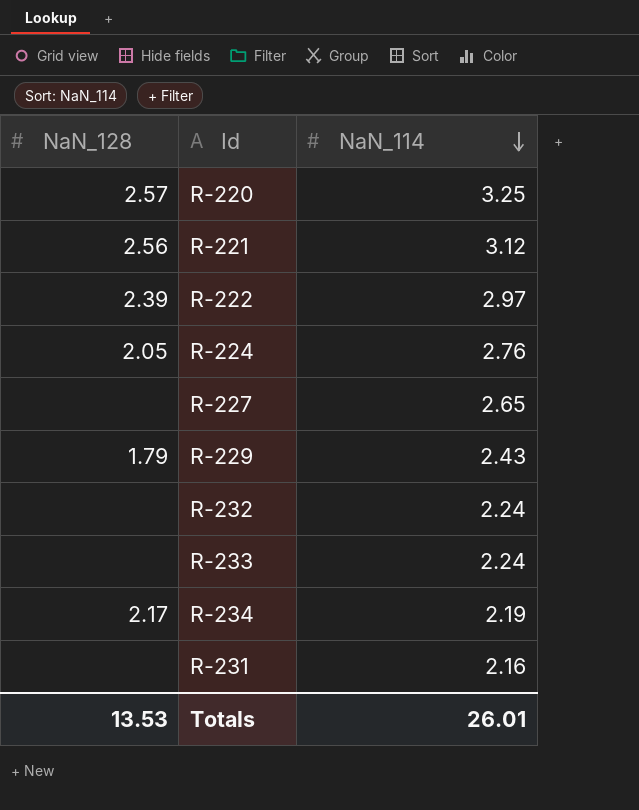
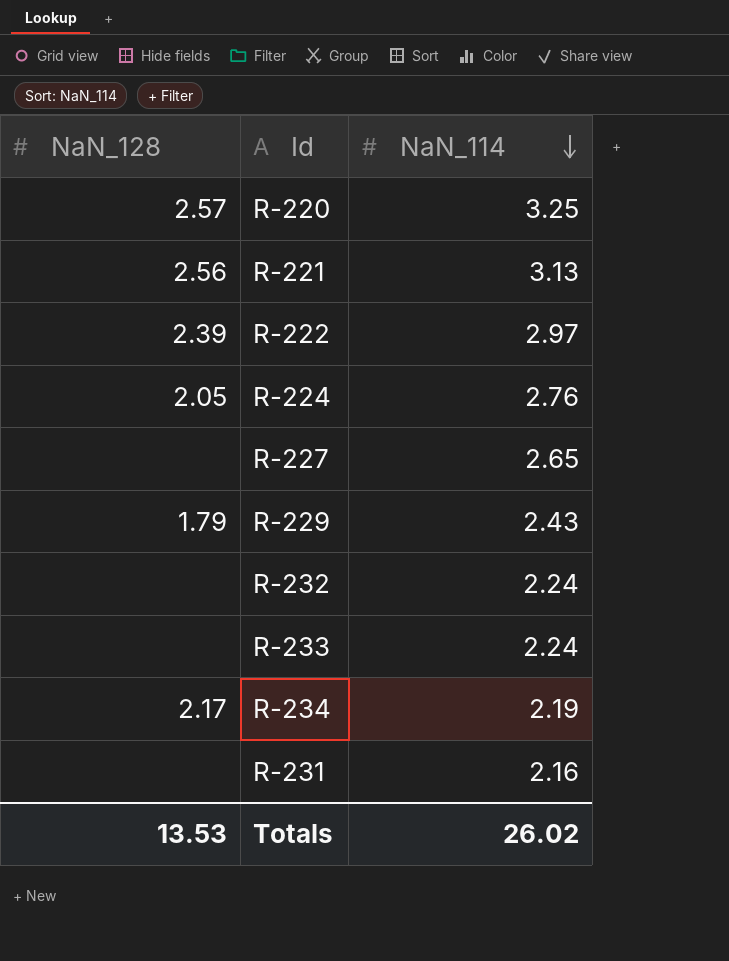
R-221 | NaN_114: 3.12 -> 3.13
Totals | NaN_114: 26.01 -> 26.02

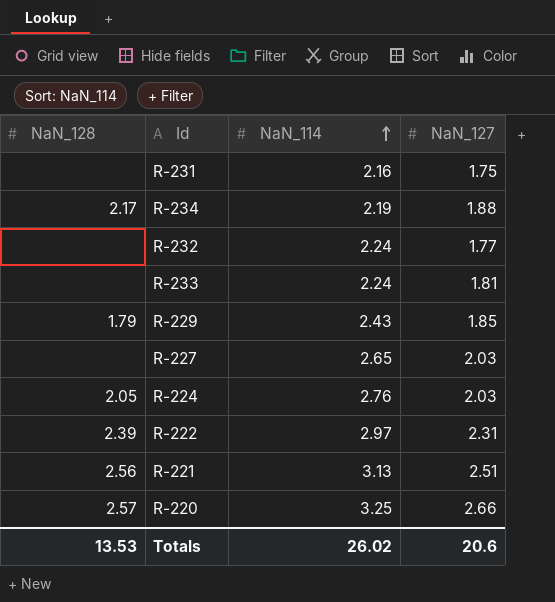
row order: NaN_114 descending -> NaN_114 ascending
column NaN_127 | position: none -> 4

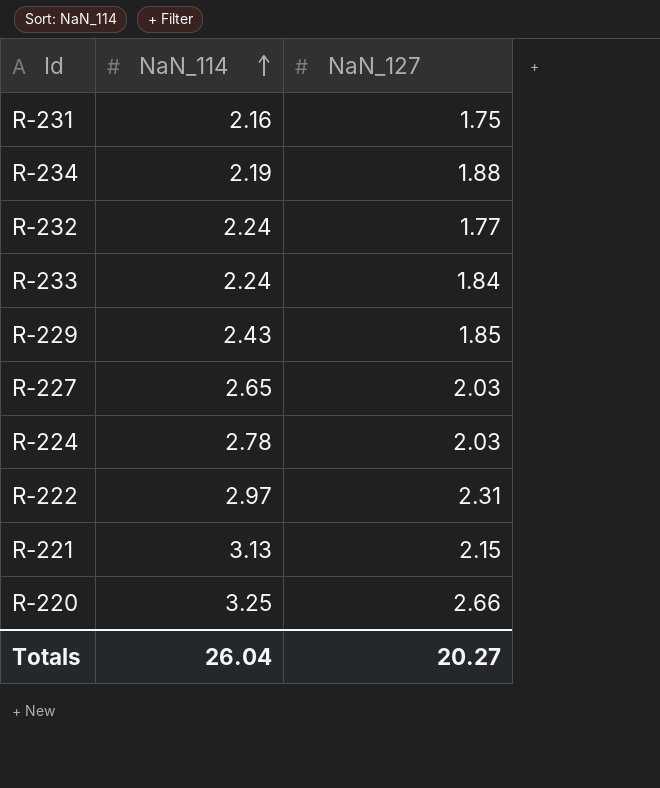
column NaN_128 | position: 1 -> none
R-233 | NaN_127: 1.81 -> 1.84
R-224 | NaN_114: 2.76 -> 2.78
R-221 | NaN_127: 2.51 -> 2.15
Totals | NaN_114: 26.02 -> 26.04
Totals | NaN_127: 20.6 -> 20.27

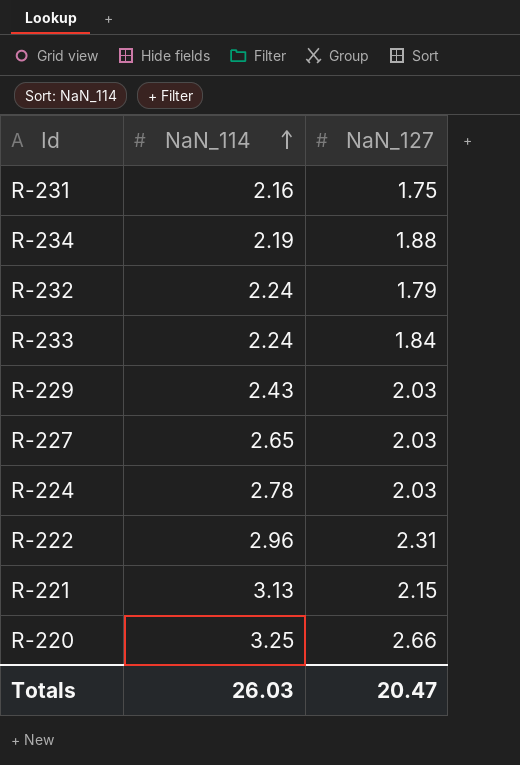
R-232 | NaN_127: 1.77 -> 1.79
R-229 | NaN_127: 1.85 -> 2.03
R-222 | NaN_114: 2.97 -> 2.96
Totals | NaN_114: 26.04 -> 26.03
Totals | NaN_127: 20.27 -> 20.47

